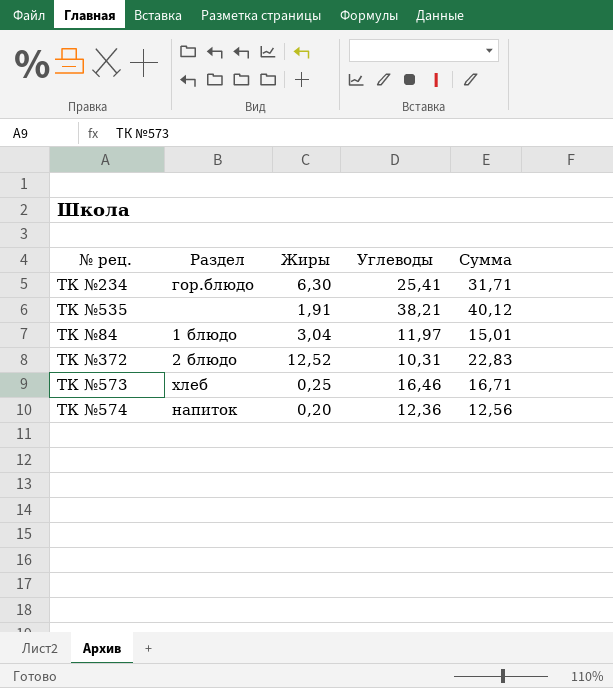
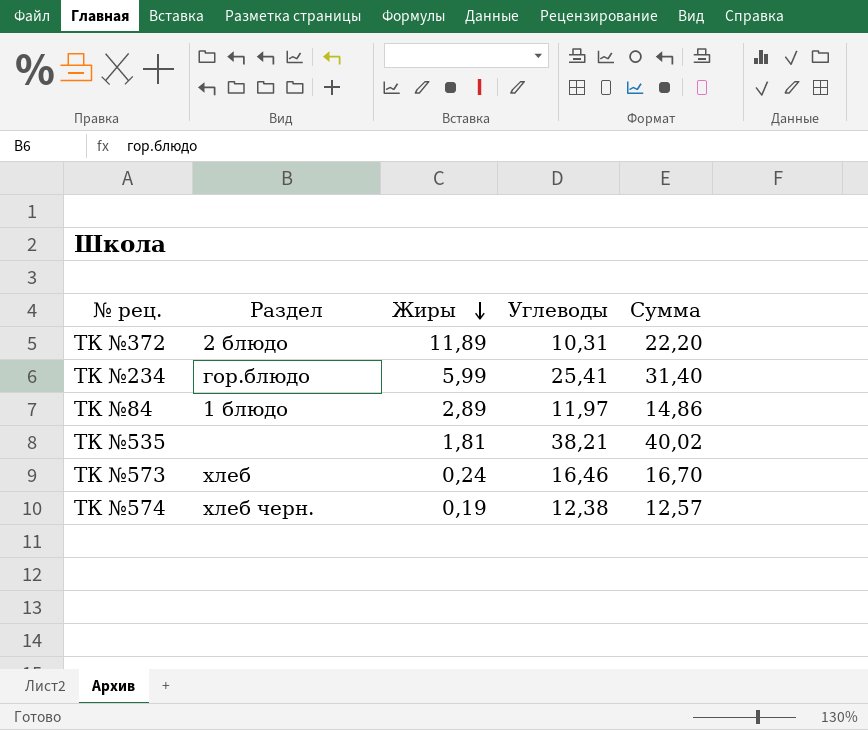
row order: none -> Жиры descending
ТК №372 | Жиры: 12,52 -> 11,89
ТК №372 | Сумма: 22,83 -> 22,20
ТК №234 | Жиры: 6,30 -> 5,99
ТК №234 | Сумма: 31,71 -> 31,40
ТК №84 | Жиры: 3,04 -> 2,89
ТК №84 | Сумма: 15,01 -> 14,86
ТК №535 | Жиры: 1,91 -> 1,81
ТК №535 | Сумма: 40,12 -> 40,02
ТК №573 | Жиры: 0,25 -> 0,24
ТК №573 | Сумма: 16,71 -> 16,70
ТК №574 | Раздел: напиток -> хлеб черн.
ТК №574 | Жиры: 0,20 -> 0,19
ТК №574 | Углеводы: 12,36 -> 12,38
ТК №574 | Сумма: 12,56 -> 12,57

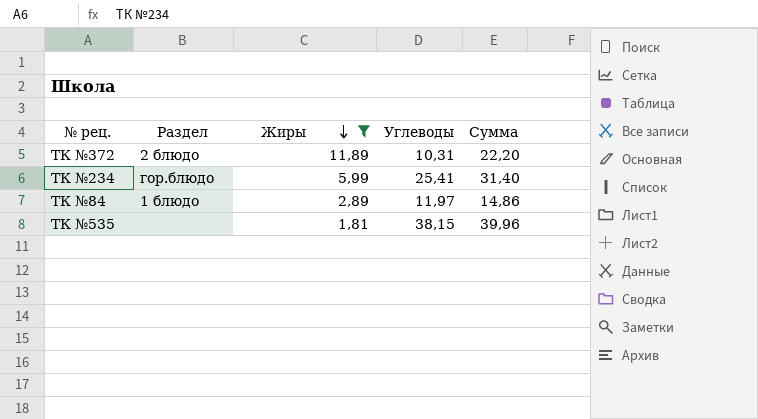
filter: none -> Жиры >= 1,81
ТК №535 | Углеводы: 38,21 -> 38,15
ТК №535 | Сумма: 40,02 -> 39,96

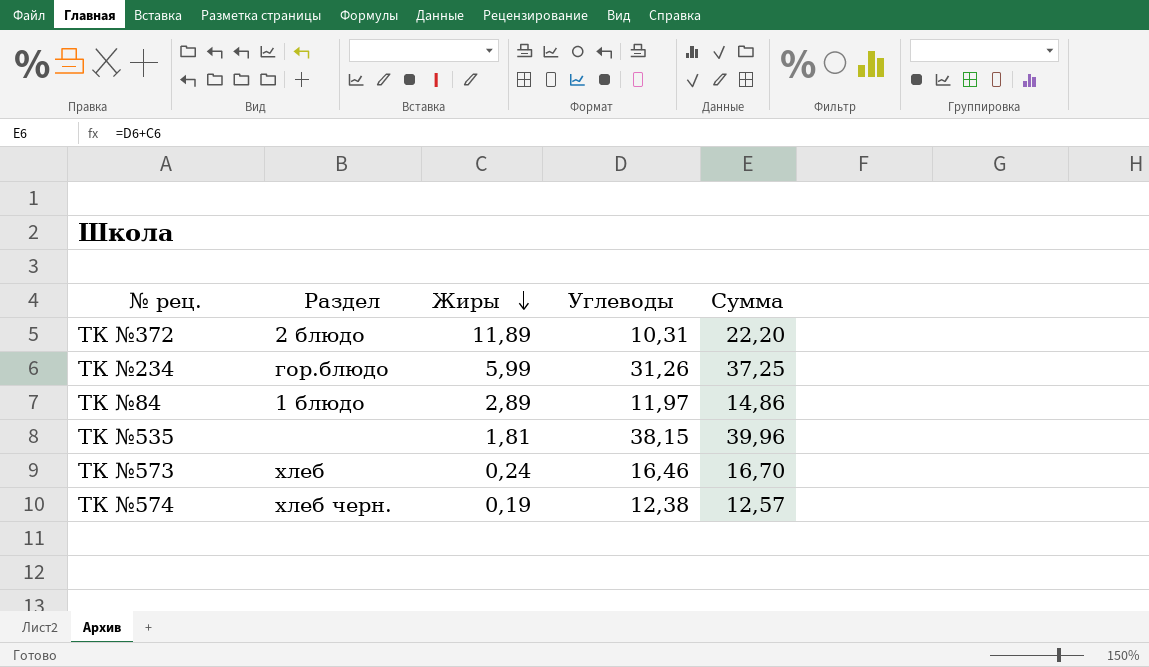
filter: Жиры >= 1,81 -> none
ТК №234 | Углеводы: 25,41 -> 31,26
ТК №234 | Сумма: 31,40 -> 37,25

